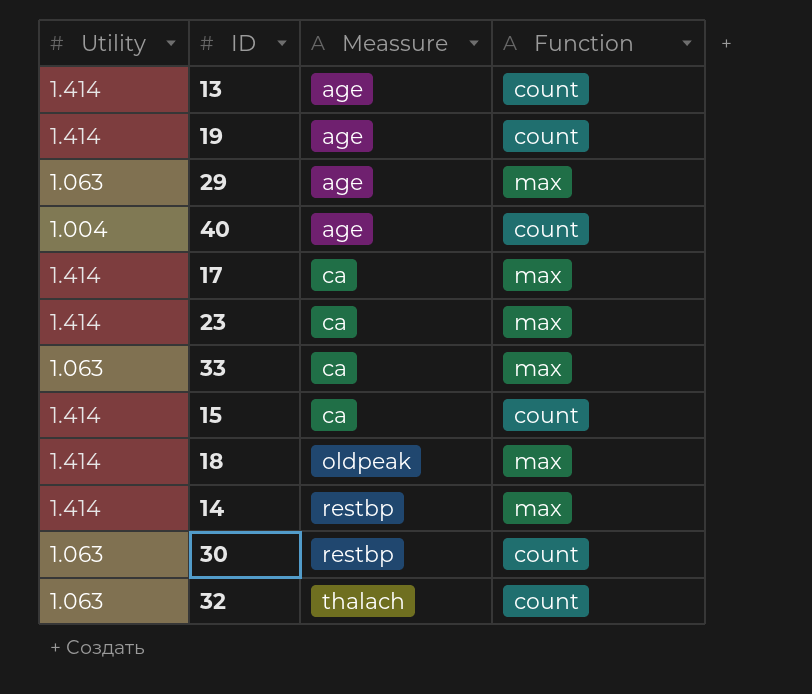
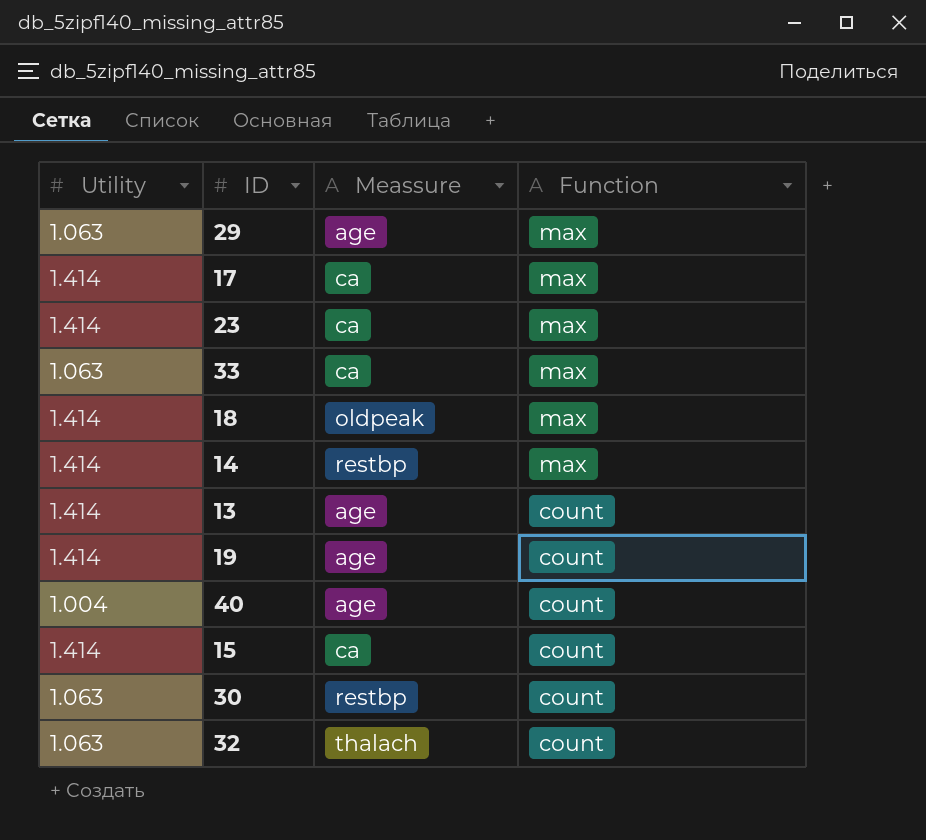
row order: Meassure ascending -> Function descending

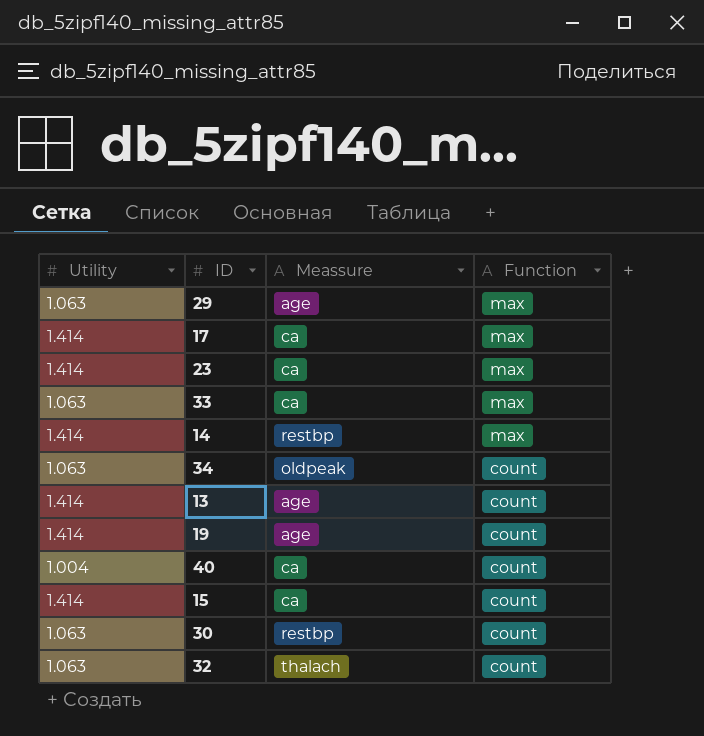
row 18: 1.414 | oldpeak | max -> none
row 34: none -> 1.063 | oldpeak | count
40 | Meassure: age -> ca

